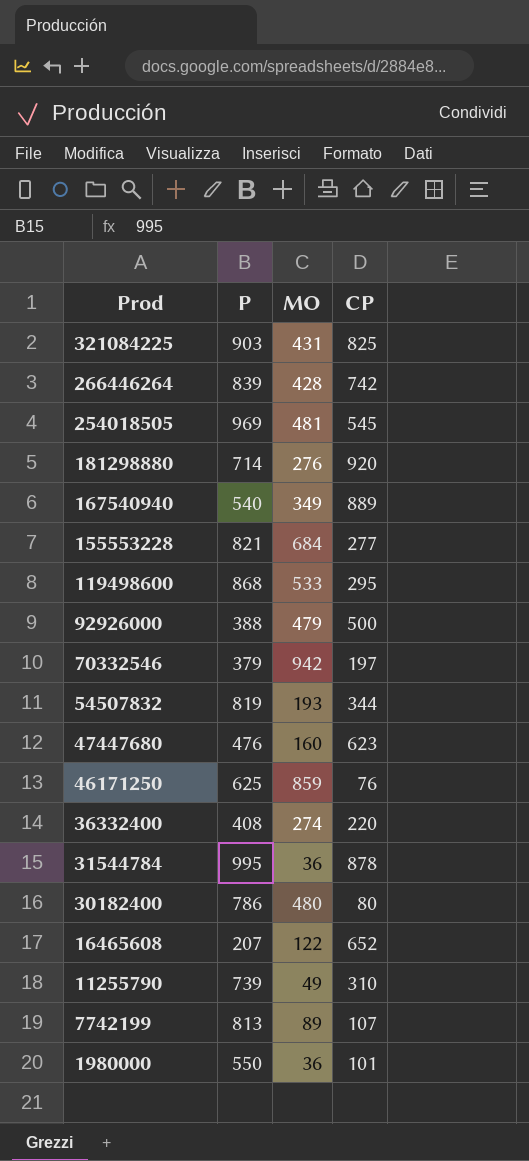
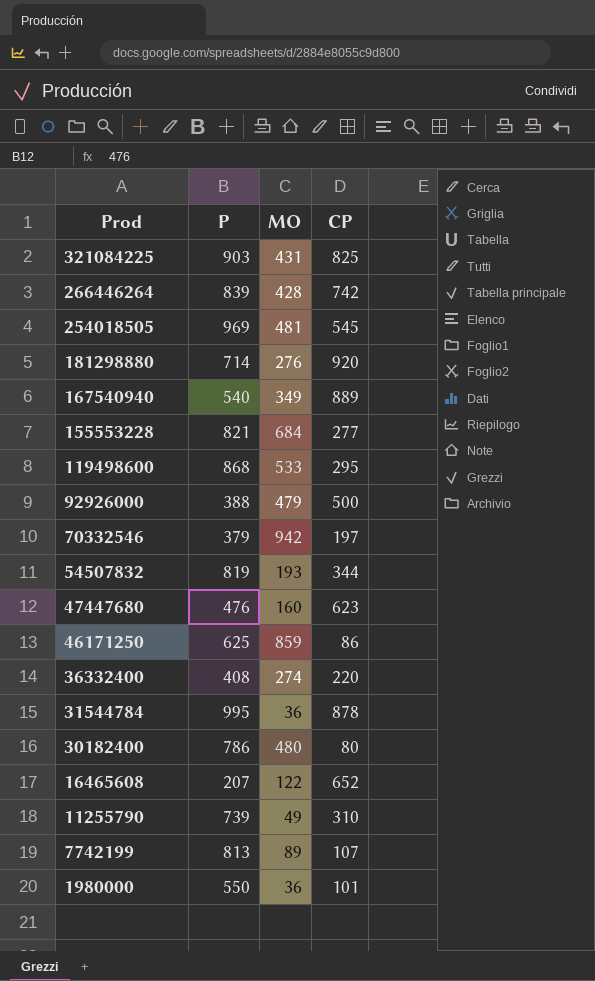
46171250 | CP: 76 -> 86

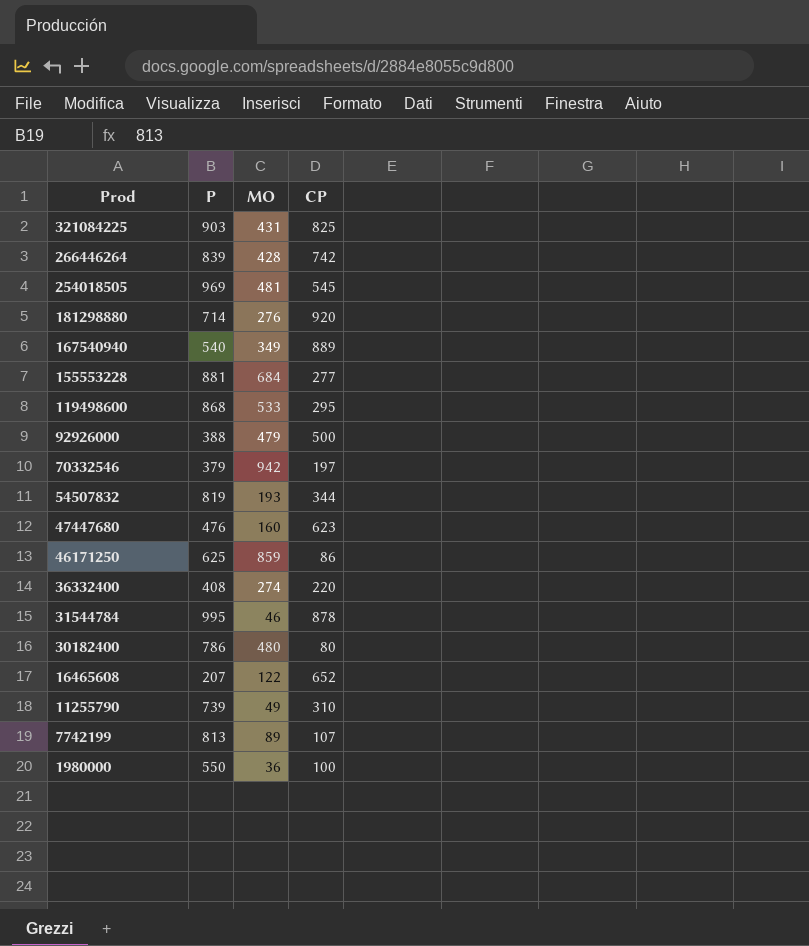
155553228 | P: 821 -> 881
31544784 | MO: 36 -> 46
1980000 | CP: 101 -> 100

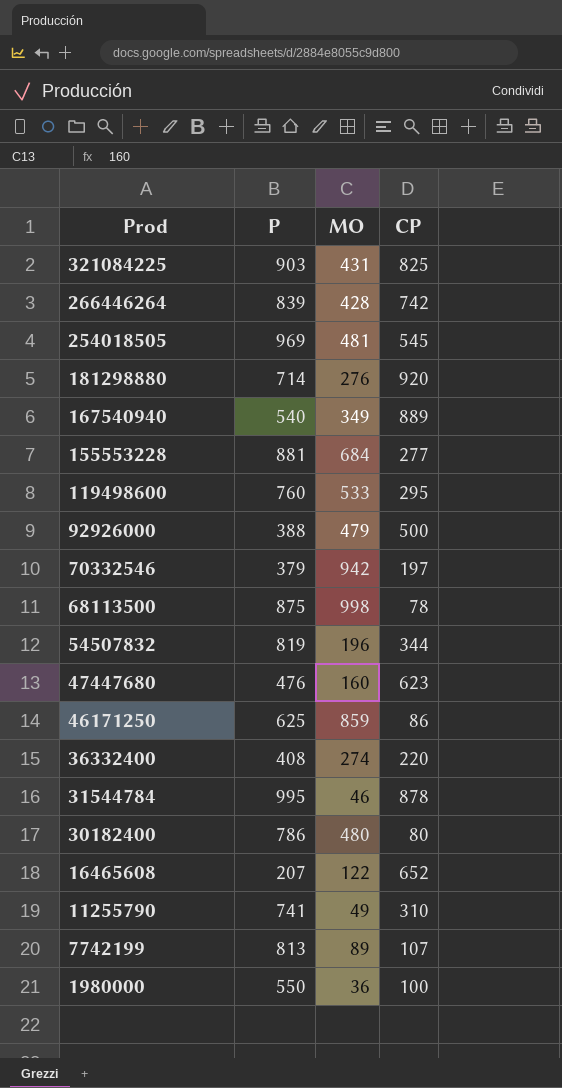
119498600 | P: 868 -> 760
row 68113500: none -> 875 | 998 | 78
54507832 | MO: 193 -> 196
11255790 | P: 739 -> 741

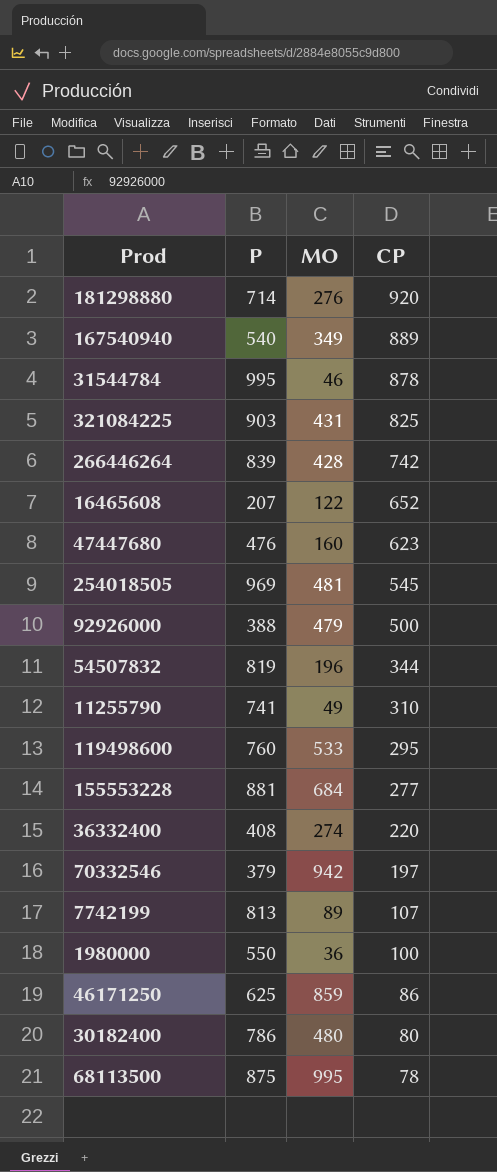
row order: Prod descending -> CP descending
68113500 | MO: 998 -> 995

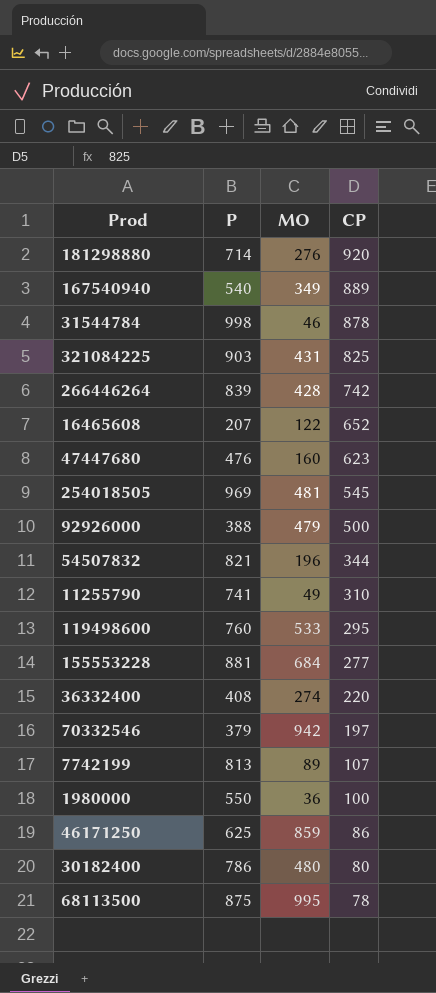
31544784 | P: 995 -> 998
54507832 | P: 819 -> 821

